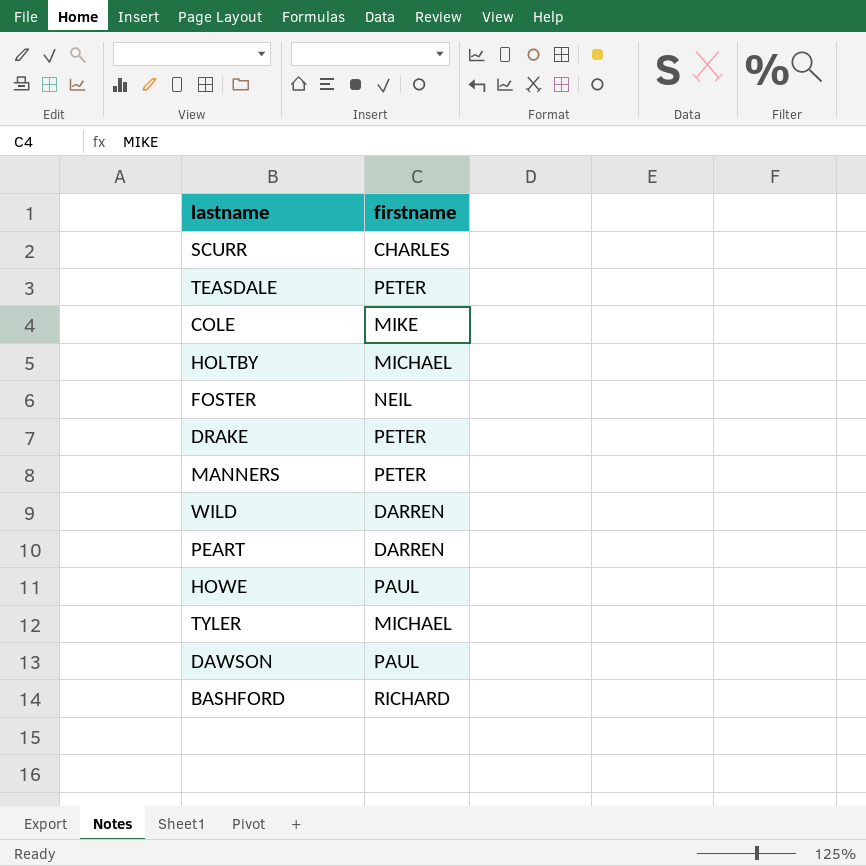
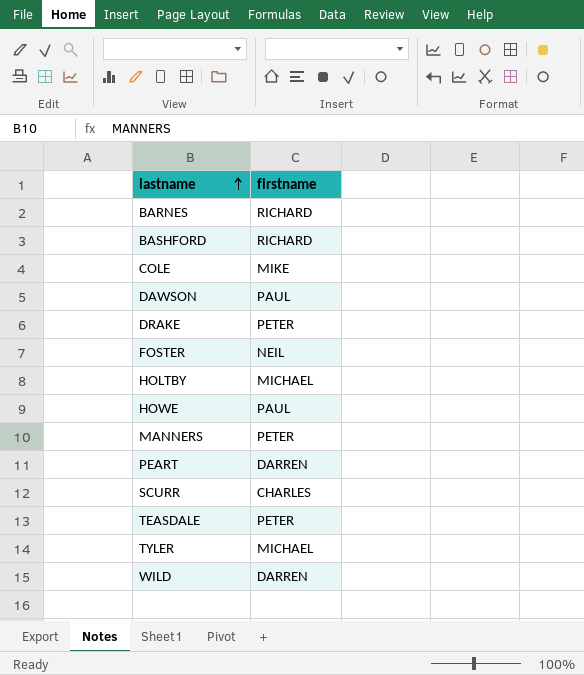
row order: none -> lastname ascending
row BARNES: none -> RICHARD

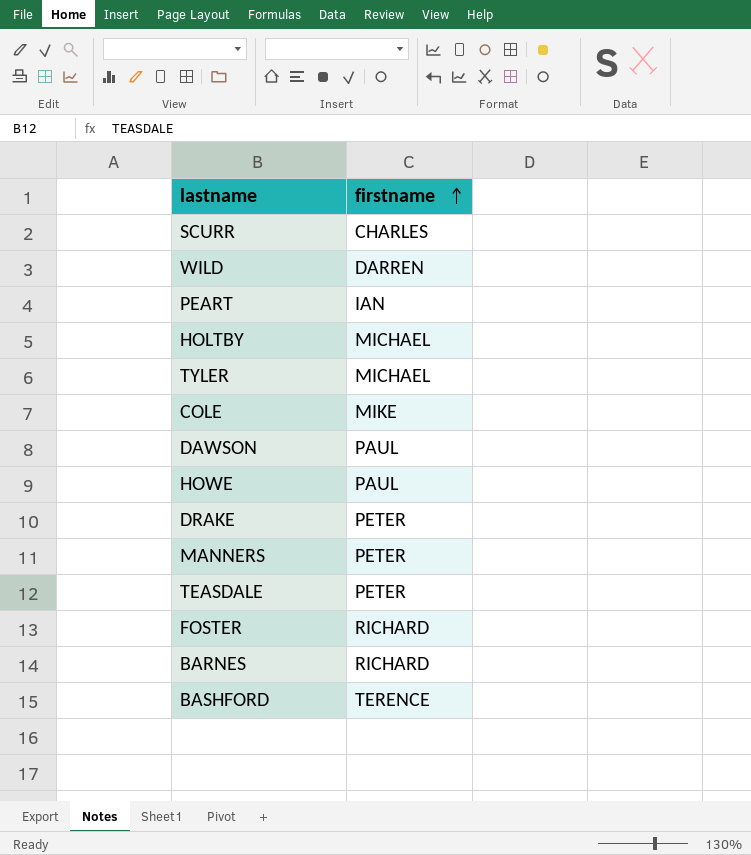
row order: lastname ascending -> firstname ascending
PEART | firstname: DARREN -> IAN
FOSTER | firstname: NEIL -> RICHARD
BASHFORD | firstname: RICHARD -> TERENCE

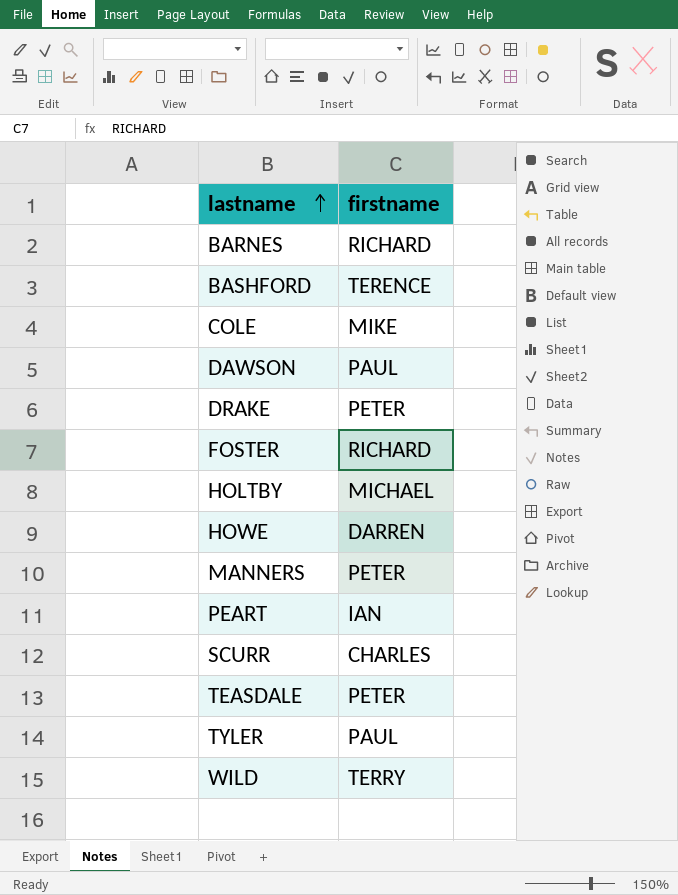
row order: firstname ascending -> lastname ascending
HOWE | firstname: PAUL -> DARREN
TYLER | firstname: MICHAEL -> PAUL
WILD | firstname: DARREN -> TERRY

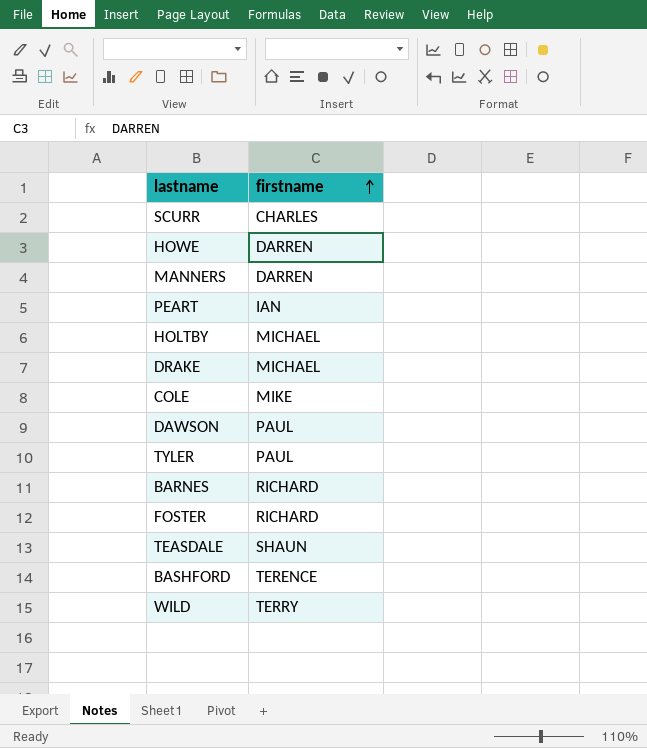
row order: lastname ascending -> firstname ascending
MANNERS | firstname: PETER -> DARREN
DRAKE | firstname: PETER -> MICHAEL
TEASDALE | firstname: PETER -> SHAUN

